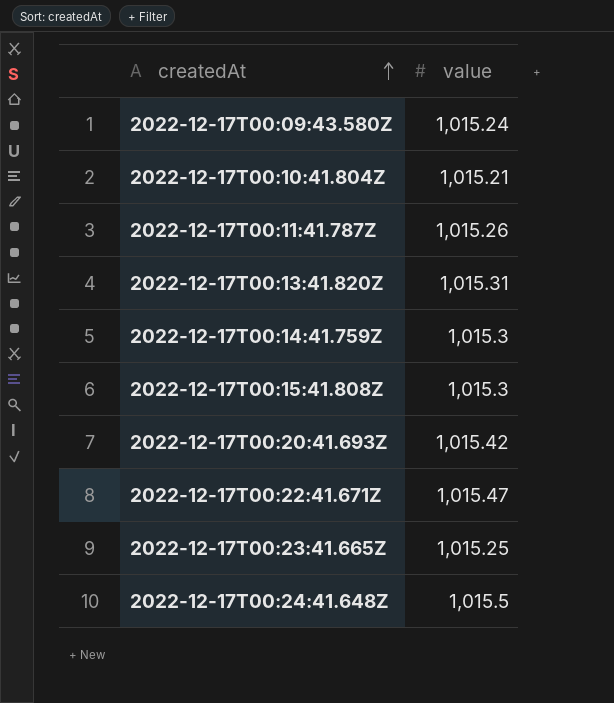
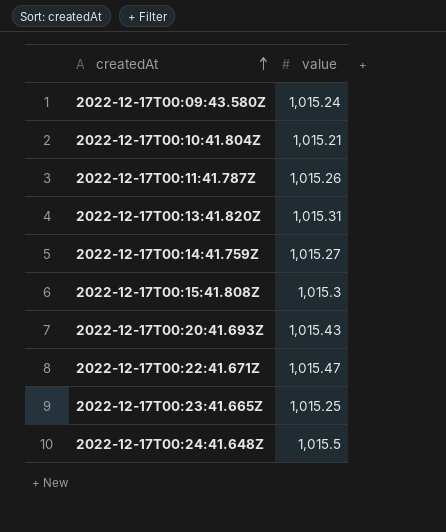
2022-12-17T00:14:41.759Z | value: 1,015.3 -> 1,015.27
2022-12-17T00:20:41.693Z | value: 1,015.42 -> 1,015.43

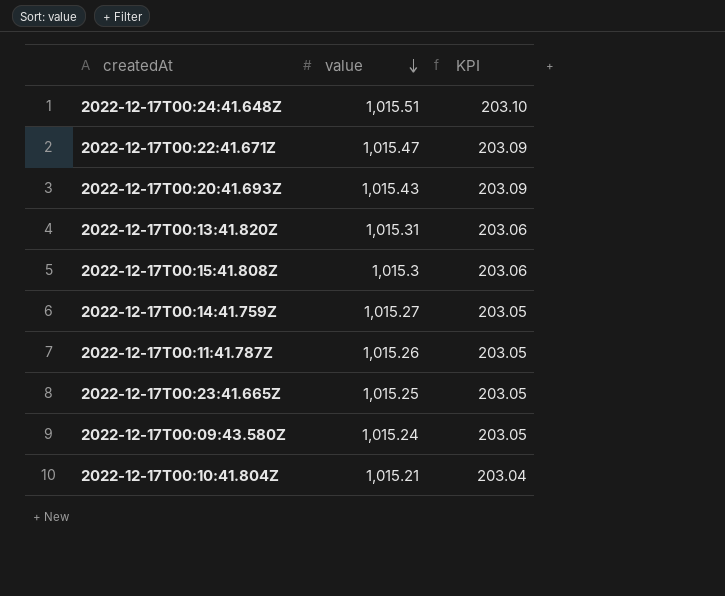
row order: createdAt ascending -> value descending
column KPI | formula: none -> [value] * 0.2
2022-12-17T00:24:41.648Z | value: 1,015.5 -> 1,015.51

